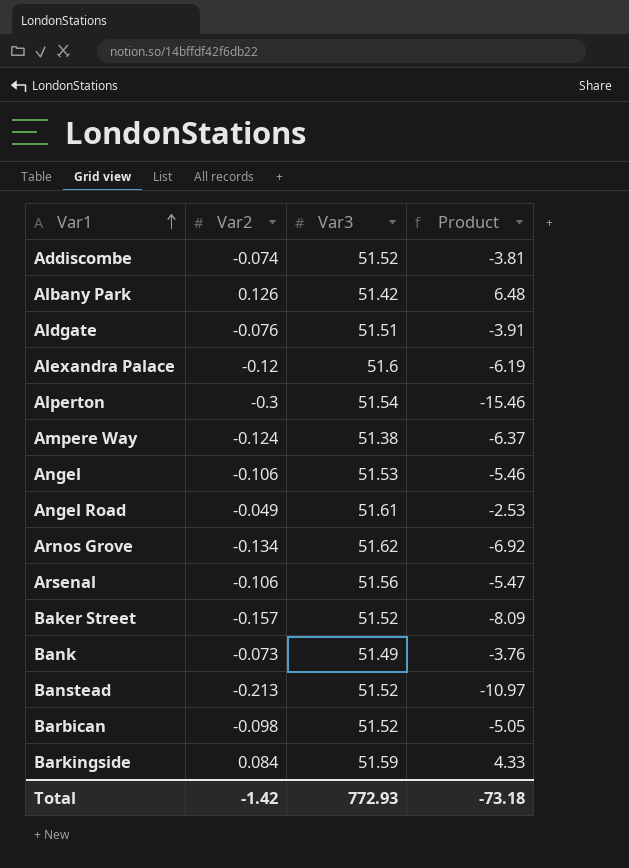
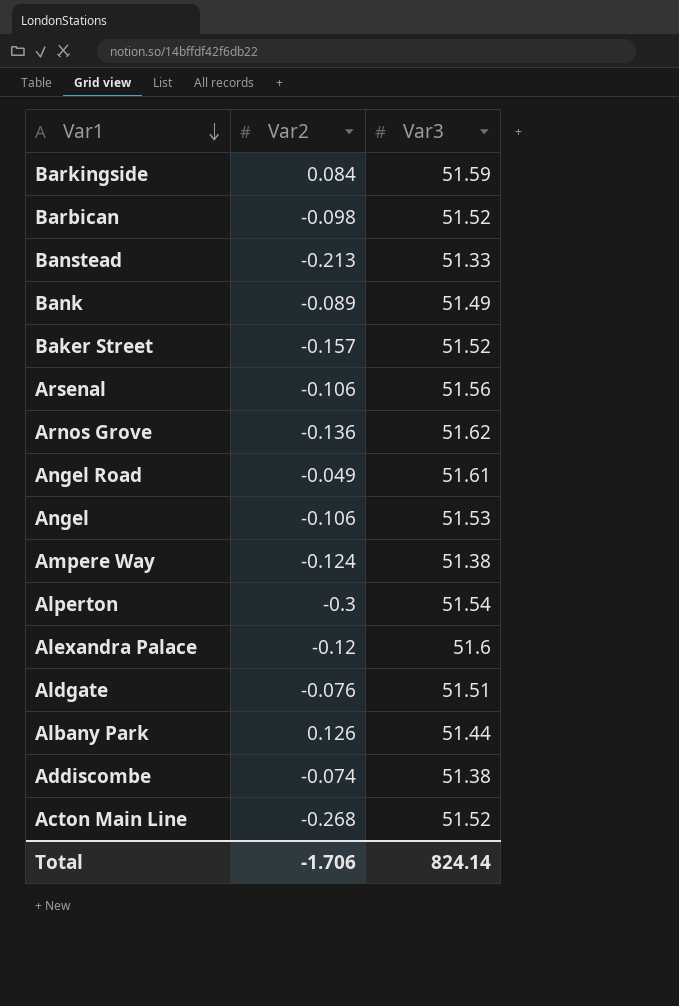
row order: Var1 ascending -> Var1 descending
column Product | formula: [Var2] * [Var3] -> none
Banstead | Var3: 51.52 -> 51.33
Bank | Var2: -0.073 -> -0.089
Arnos Grove | Var2: -0.134 -> -0.136
Albany Park | Var3: 51.42 -> 51.44
Addiscombe | Var3: 51.52 -> 51.38
row Acton Main Line: none -> -0.268 | 51.52
Total | Var2: -1.42 -> -1.706
Total | Var3: 772.93 -> 824.14

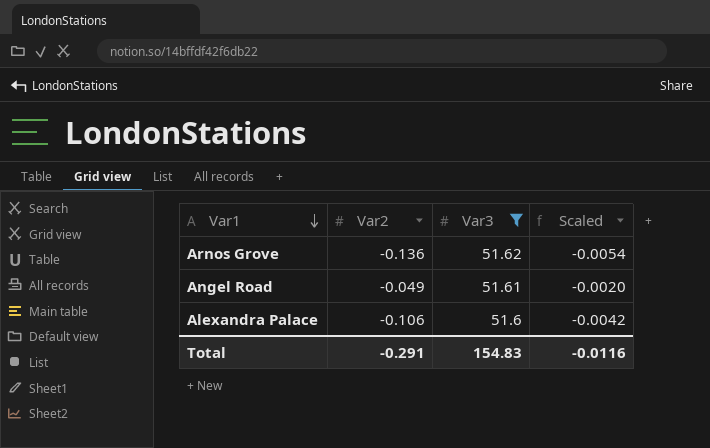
filter: none -> Var3 >= 51.6
column Scaled | formula: none -> [Var2] * 0.04
Alexandra Palace | Var2: -0.12 -> -0.106
Total | Var2: -1.706 -> -0.291
Total | Var3: 824.14 -> 154.83

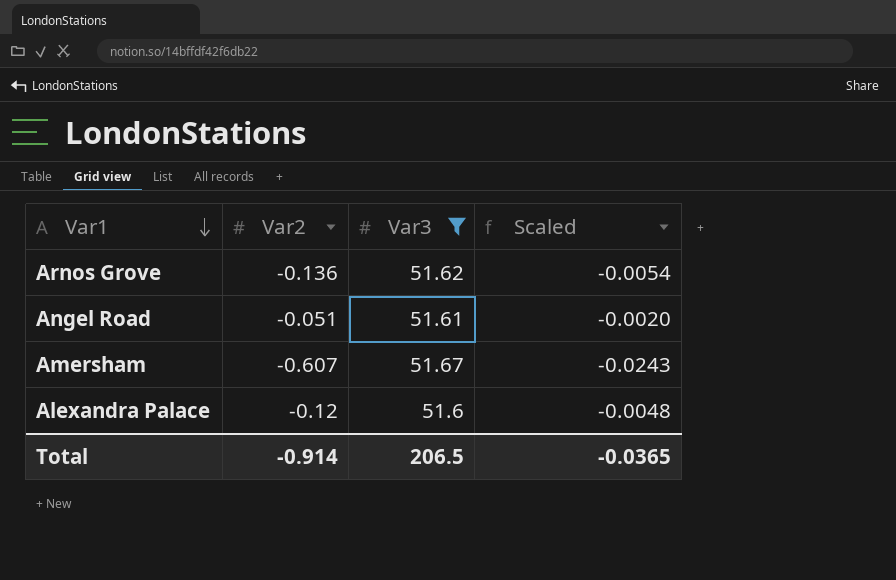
Angel Road | Var2: -0.049 -> -0.051
row Amersham: none -> -0.607 | 51.67 | -0.0243
Alexandra Palace | Var2: -0.106 -> -0.12
Alexandra Palace | Scaled: -0.0042 -> -0.0048
Total | Var2: -0.291 -> -0.914
Total | Var3: 154.83 -> 206.5
Total | Scaled: -0.0116 -> -0.0365

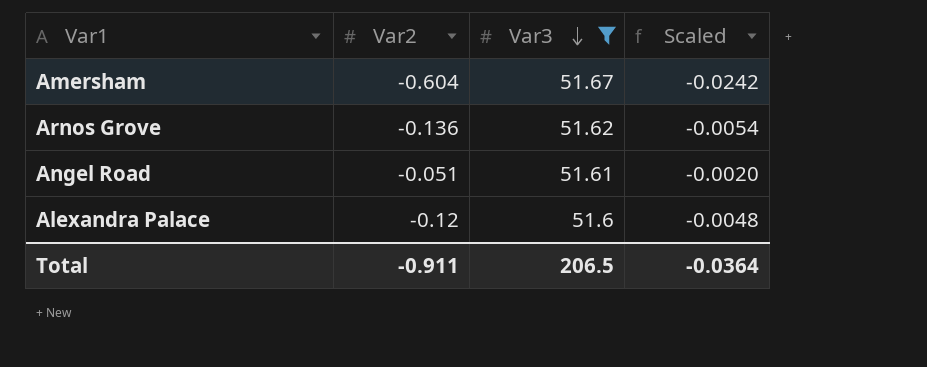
row order: Var1 descending -> Var3 descending
Amersham | Var2: -0.607 -> -0.604
Amersham | Scaled: -0.0243 -> -0.0242
Total | Var2: -0.914 -> -0.911
Total | Scaled: -0.0365 -> -0.0364

